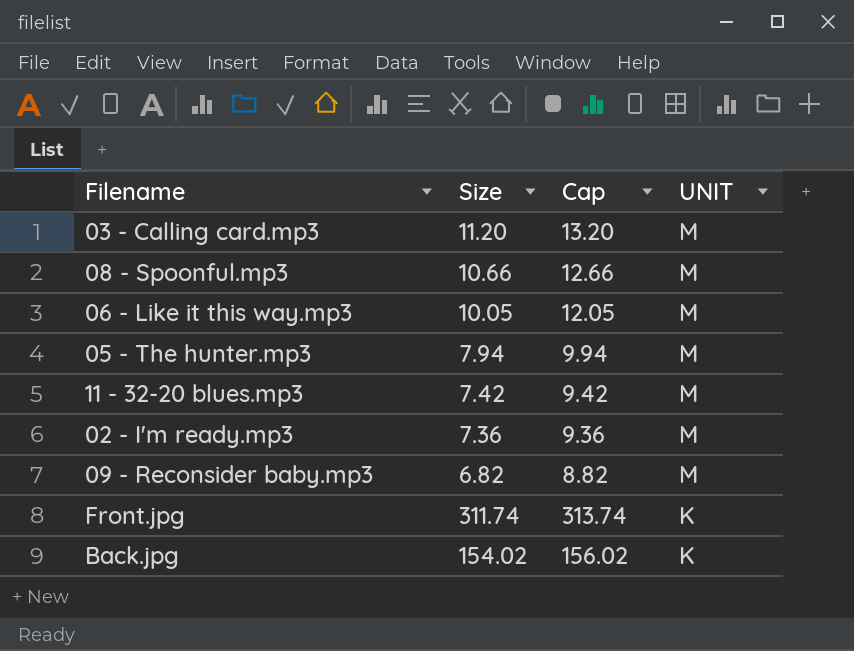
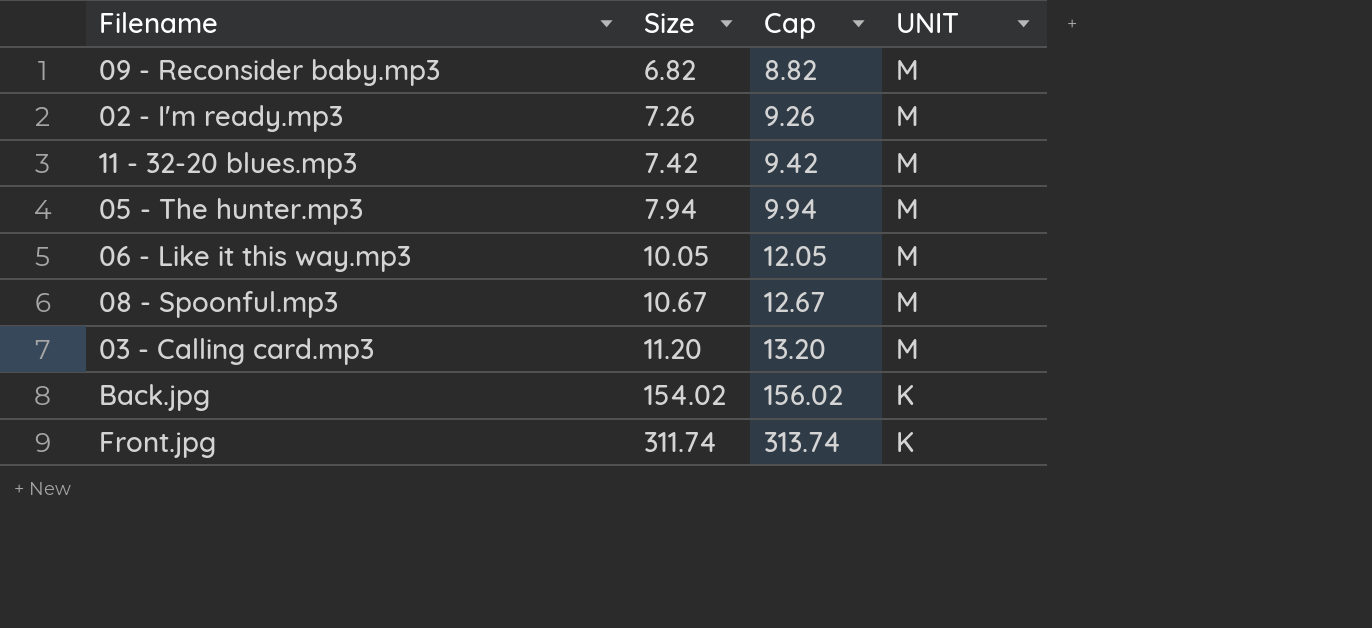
row order: UNIT descending -> Size ascending
02 - I'm ready.mp3 | Size: 7.36 -> 7.26
02 - I'm ready.mp3 | Cap: 9.36 -> 9.26
08 - Spoonful.mp3 | Size: 10.66 -> 10.67
08 - Spoonful.mp3 | Cap: 12.66 -> 12.67

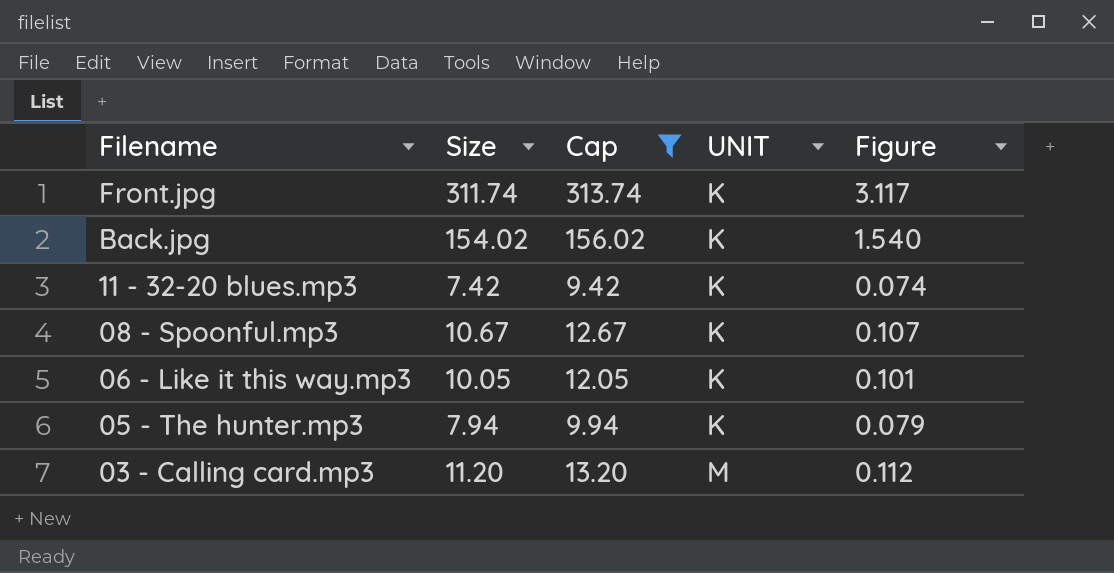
filter: none -> Cap >= 9.42
row order: Size ascending -> Filename descending
column Figure | formula: none -> [Size] * 0.01
11 - 32-20 blues.mp3 | UNIT: M -> K
08 - Spoonful.mp3 | UNIT: M -> K
06 - Like it this way.mp3 | UNIT: M -> K
05 - The hunter.mp3 | UNIT: M -> K

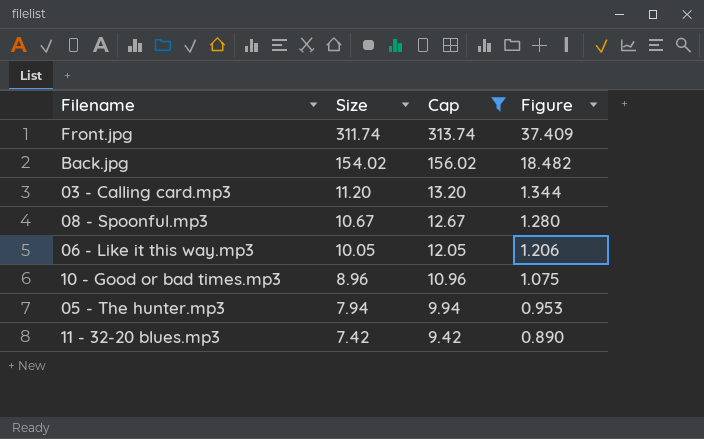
row order: Filename descending -> Size descending
column UNIT | position: 4 -> none
column Figure | formula: [Size] * 0.01 -> [Size] * 0.12
row 10 - Good or bad times.mp3: none -> 8.96 | 10.96 | 1.075

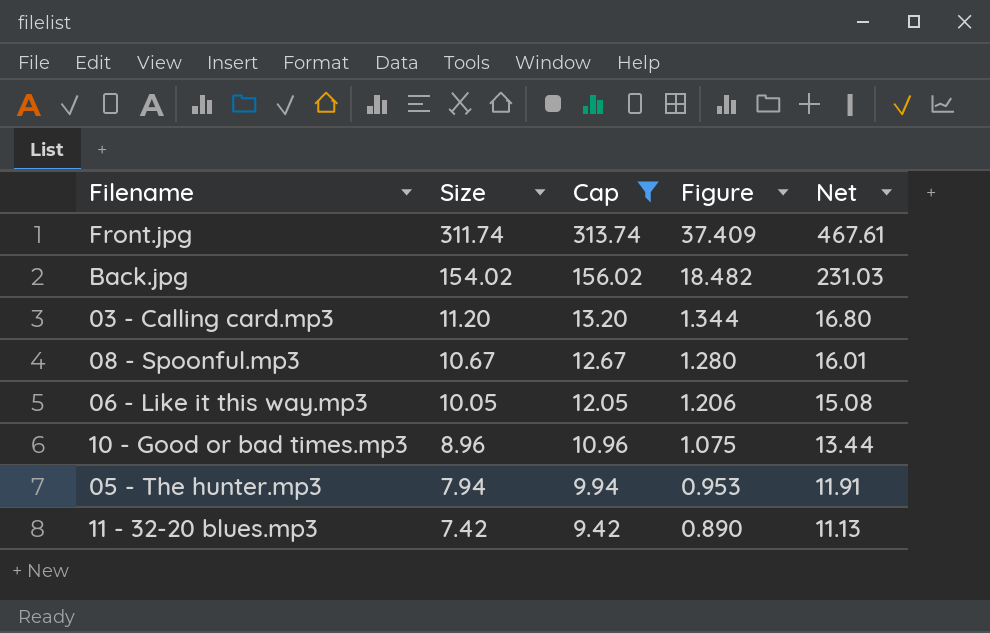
column Net | formula: none -> [Size] * 1.5

